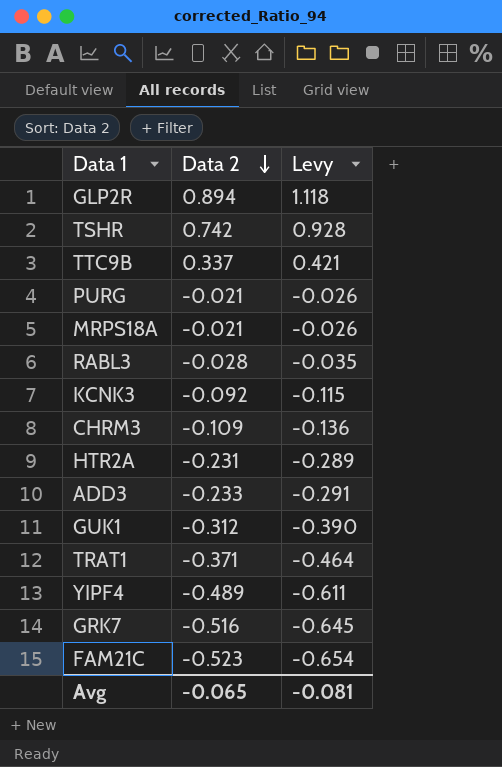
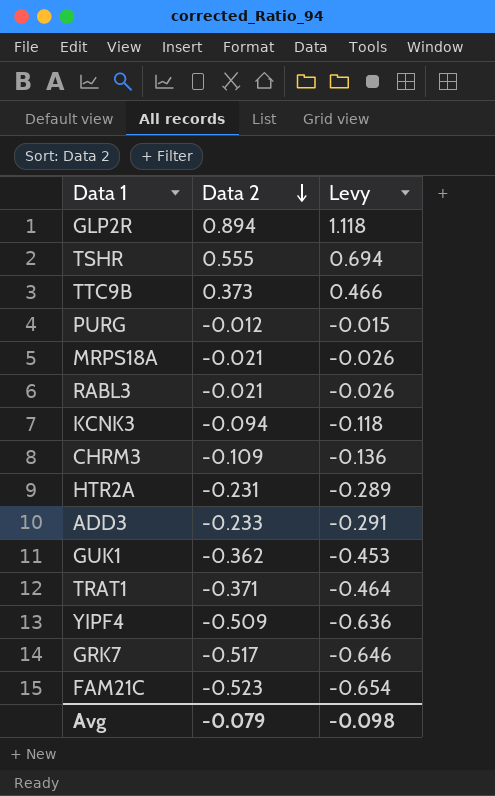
TSHR | Data 2: 0.742 -> 0.555
TSHR | Levy: 0.928 -> 0.694
TTC9B | Data 2: 0.337 -> 0.373
TTC9B | Levy: 0.421 -> 0.466
PURG | Data 2: -0.021 -> -0.012
PURG | Levy: -0.026 -> -0.015
RABL3 | Data 2: -0.028 -> -0.021
RABL3 | Levy: -0.035 -> -0.026
KCNK3 | Data 2: -0.092 -> -0.094
KCNK3 | Levy: -0.115 -> -0.118
GUK1 | Data 2: -0.312 -> -0.362
GUK1 | Levy: -0.390 -> -0.453
YIPF4 | Data 2: -0.489 -> -0.509
YIPF4 | Levy: -0.611 -> -0.636
GRK7 | Data 2: -0.516 -> -0.517
GRK7 | Levy: -0.645 -> -0.646
Avg | Data 2: -0.065 -> -0.079
Avg | Levy: -0.081 -> -0.098

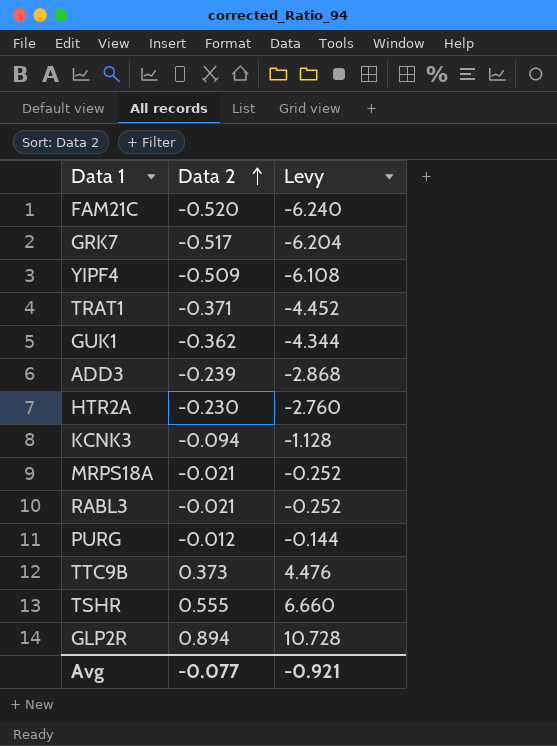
row order: Data 2 descending -> Data 2 ascending
column Levy | formula: [Data 2] * 1.25 -> [Data 2] * 12
row CHRM3: -0.109 | -0.136 -> none
FAM21C | Data 2: -0.523 -> -0.520
ADD3 | Data 2: -0.233 -> -0.239
HTR2A | Data 2: -0.231 -> -0.230
Avg | Data 2: -0.079 -> -0.077
Avg | Levy: -0.098 -> -0.921

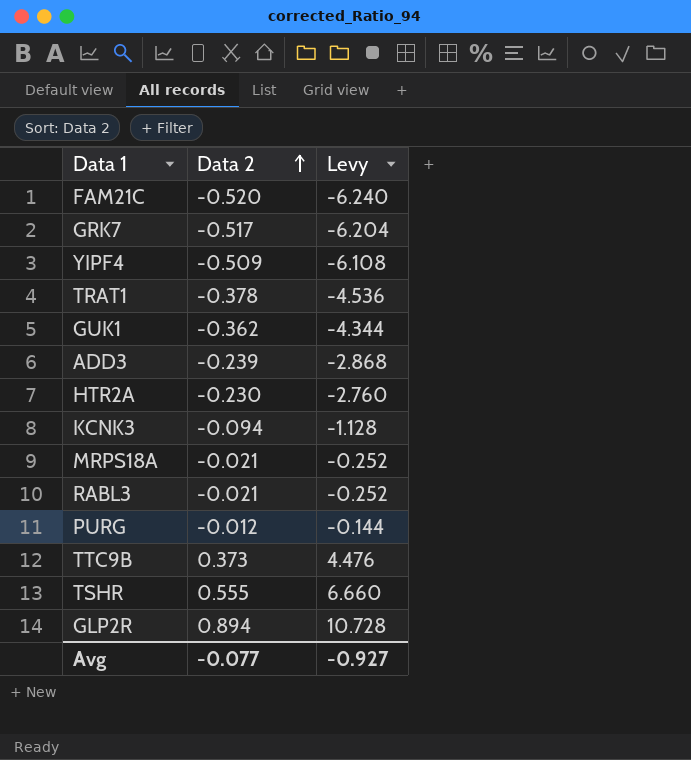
TRAT1 | Data 2: -0.371 -> -0.378
TRAT1 | Levy: -4.452 -> -4.536
Avg | Levy: -0.921 -> -0.927

